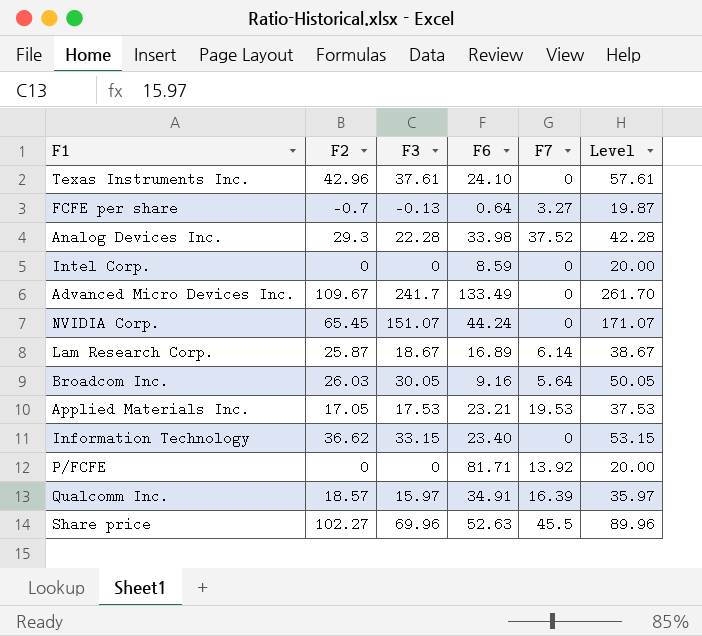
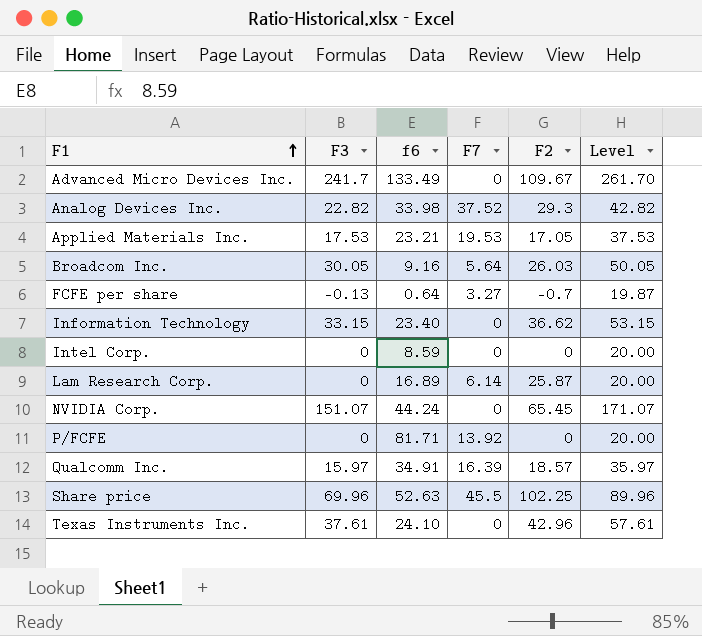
row order: none -> F1 ascending
column name: F6 -> f6
column F2 | position: 2 -> 5
Analog Devices Inc. | F3: 22.28 -> 22.82
Analog Devices Inc. | Level: 42.28 -> 42.82
Lam Research Corp. | F3: 18.67 -> 0
Lam Research Corp. | Level: 38.67 -> 20.00
Share price | F2: 102.27 -> 102.25

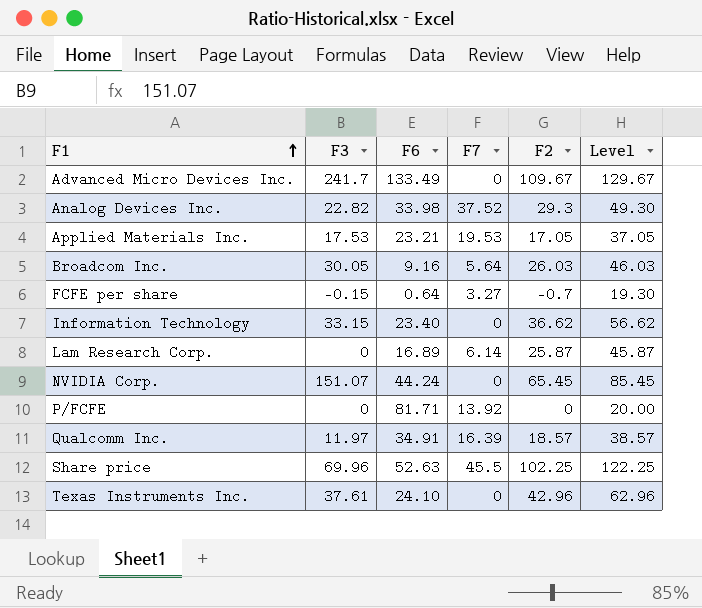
column name: f6 -> F6
column Level | formula: [F3] + 20 -> [F2] + 20
row Intel Corp.: 0 | 8.59 | 0 | 0 | 20.00 -> none
FCFE per share | F3: -0.13 -> -0.15
Qualcomm Inc. | F3: 15.97 -> 11.97

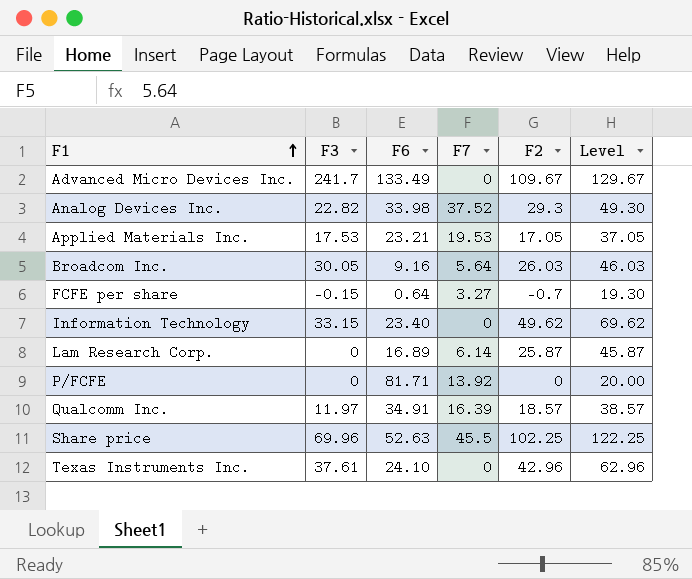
row NVIDIA Corp.: 151.07 | 44.24 | 0 | 65.45 | 85.45 -> none
Information Technology | F2: 36.62 -> 49.62
Information Technology | Level: 56.62 -> 69.62

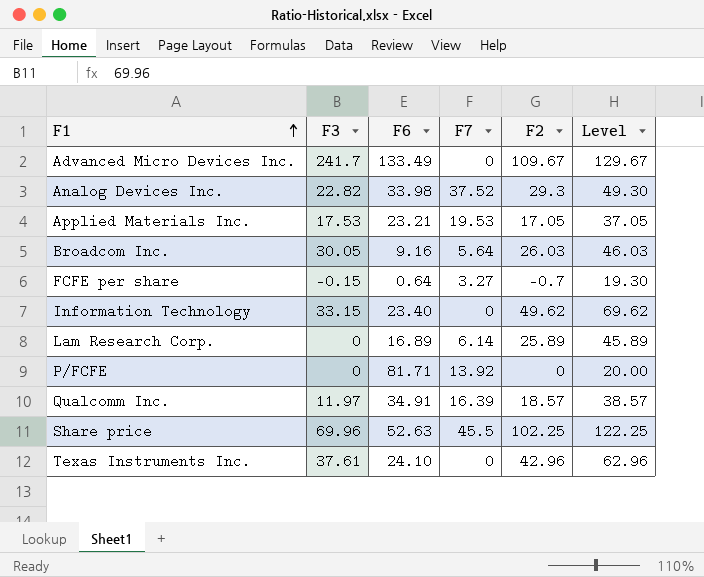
Lam Research Corp. | F2: 25.87 -> 25.89
Lam Research Corp. | Level: 45.87 -> 45.89

